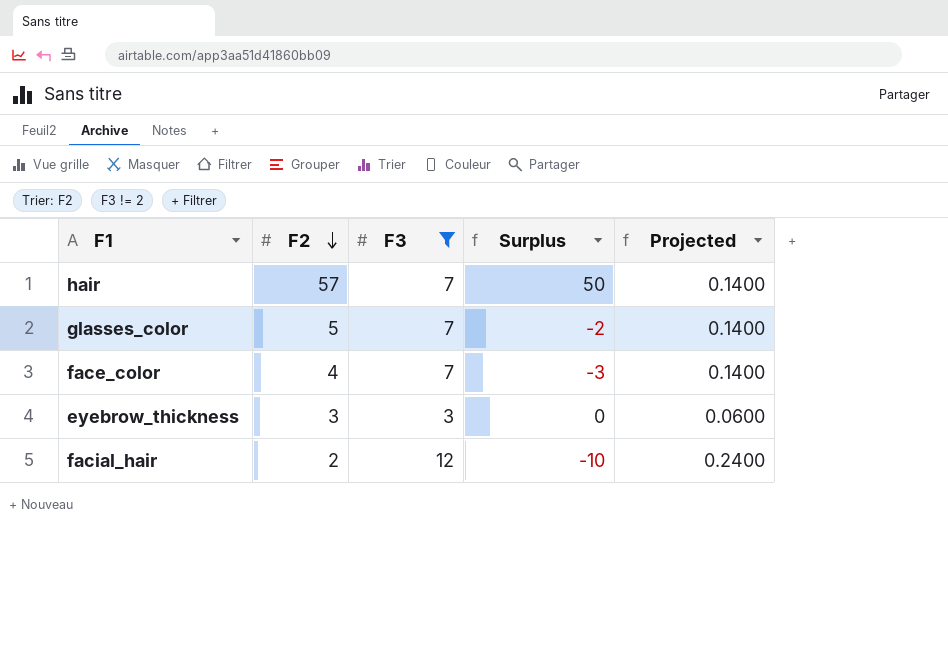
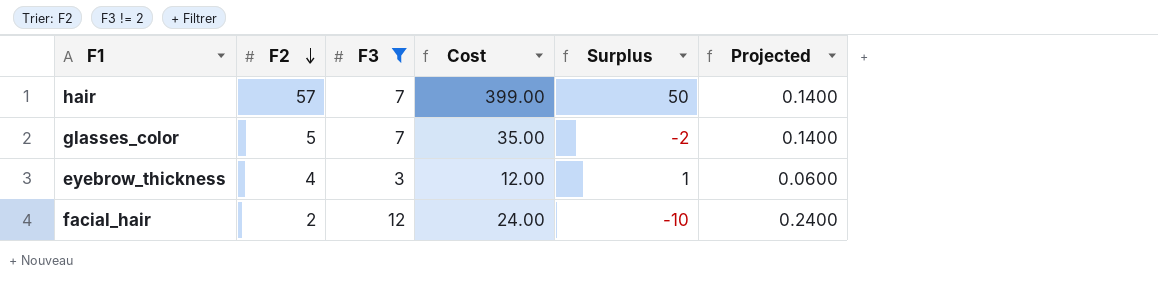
column Cost | formula: none -> [F2] * [F3]
row face_color: 4 | 7 | -3 | 0.1400 -> none
eyebrow_thickness | F2: 3 -> 4
eyebrow_thickness | Surplus: 0 -> 1

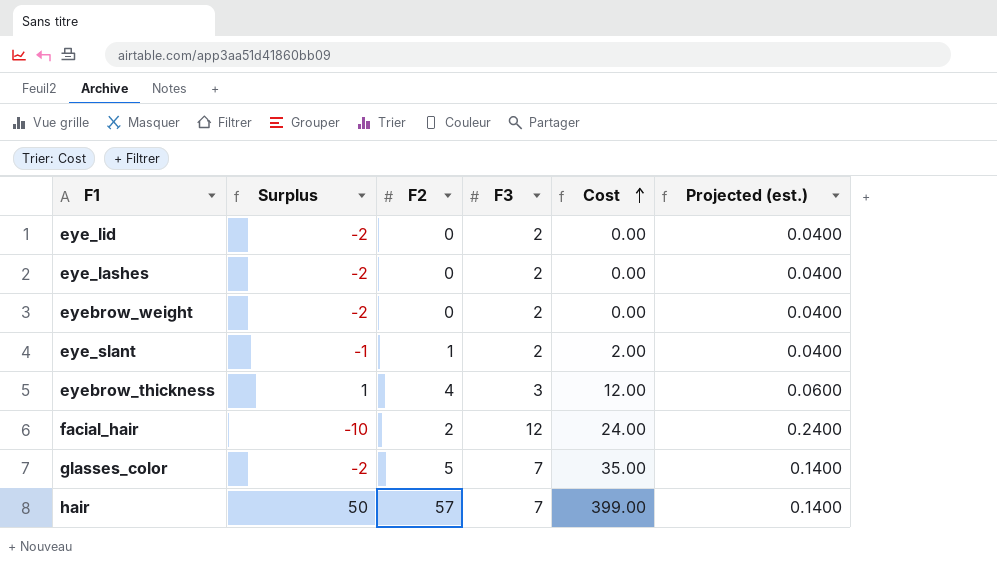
filter: F3 != 2 -> none
row order: F2 descending -> Cost ascending
column Surplus | position: 5 -> 2
column name: Projected -> Projected (est.)

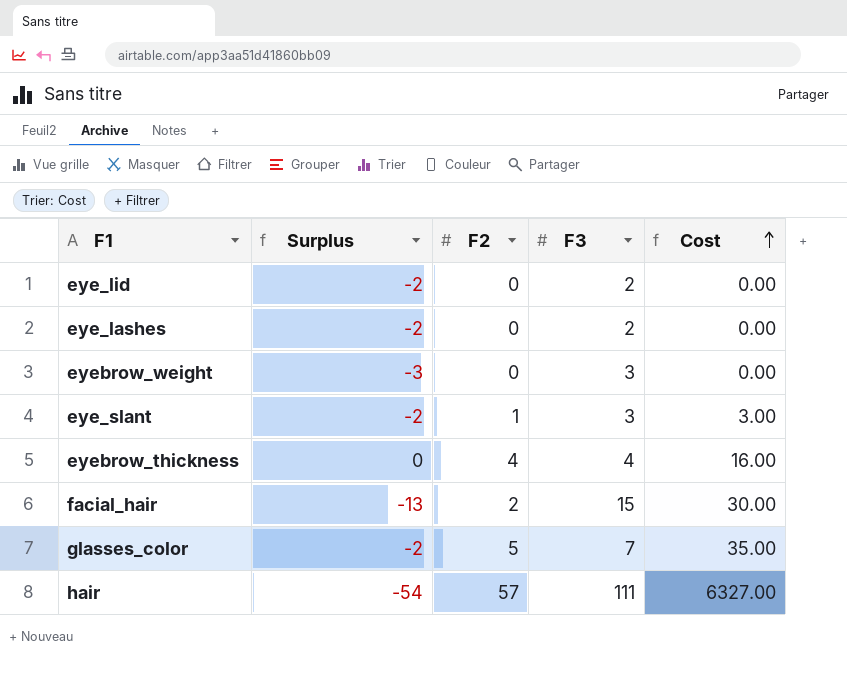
column Projected (est.) | formula: [F3] * 0.02 -> none
eyebrow_weight | Surplus: -2 -> -3
eyebrow_weight | F3: 2 -> 3
eye_slant | Surplus: -1 -> -2
eye_slant | F3: 2 -> 3
eye_slant | Cost: 2.00 -> 3.00
eyebrow_thickness | Surplus: 1 -> 0
eyebrow_thickness | F3: 3 -> 4
eyebrow_thickness | Cost: 12.00 -> 16.00
facial_hair | Surplus: -10 -> -13
facial_hair | F3: 12 -> 15
facial_hair | Cost: 24.00 -> 30.00
hair | Surplus: 50 -> -54
hair | F3: 7 -> 111
hair | Cost: 399.00 -> 6327.00

